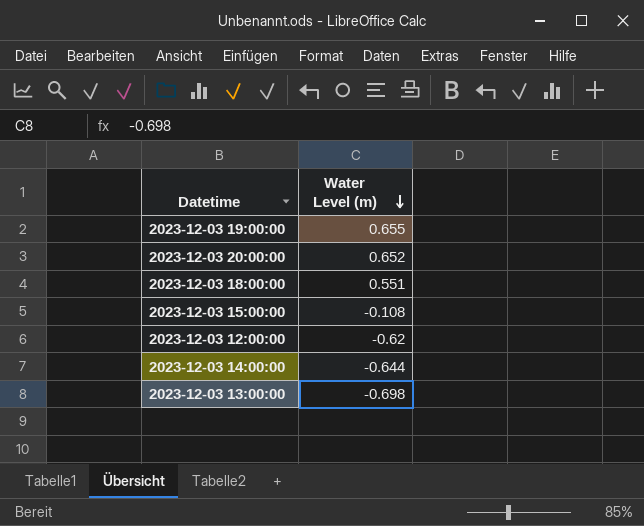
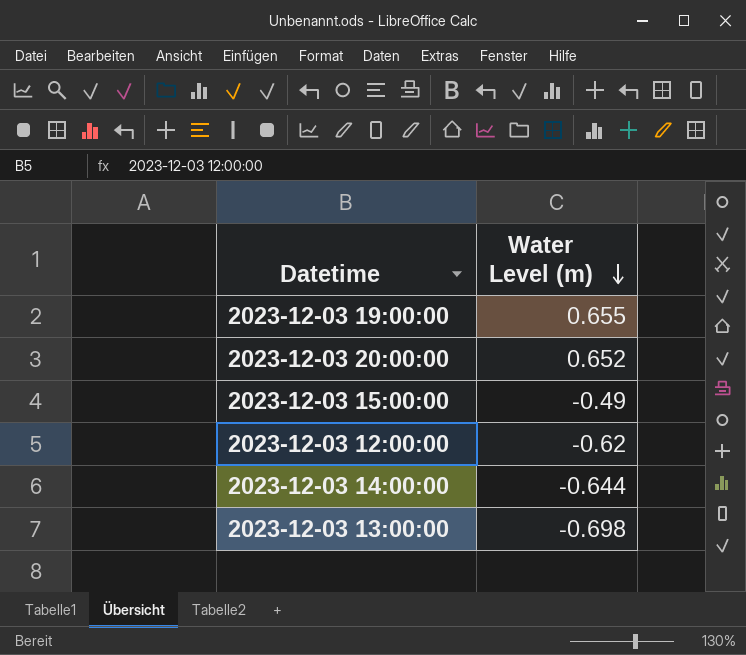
row 2023-12-03 18:00:00: 0.551 -> none
2023-12-03 15:00:00 | Water Level (m): -0.108 -> -0.49

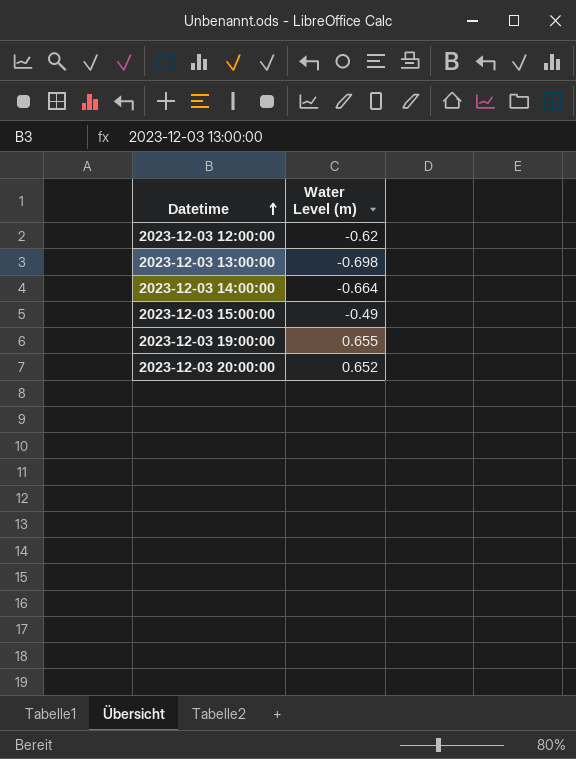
row order: Water Level (m) descending -> Datetime ascending
2023-12-03 14:00:00 | Water Level (m): -0.644 -> -0.664

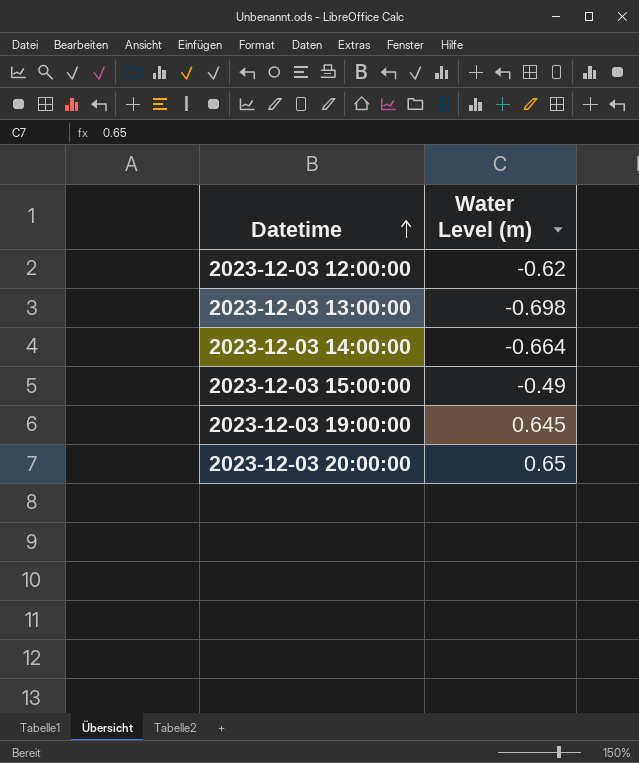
2023-12-03 19:00:00 | Water Level (m): 0.655 -> 0.645
2023-12-03 20:00:00 | Water Level (m): 0.652 -> 0.65

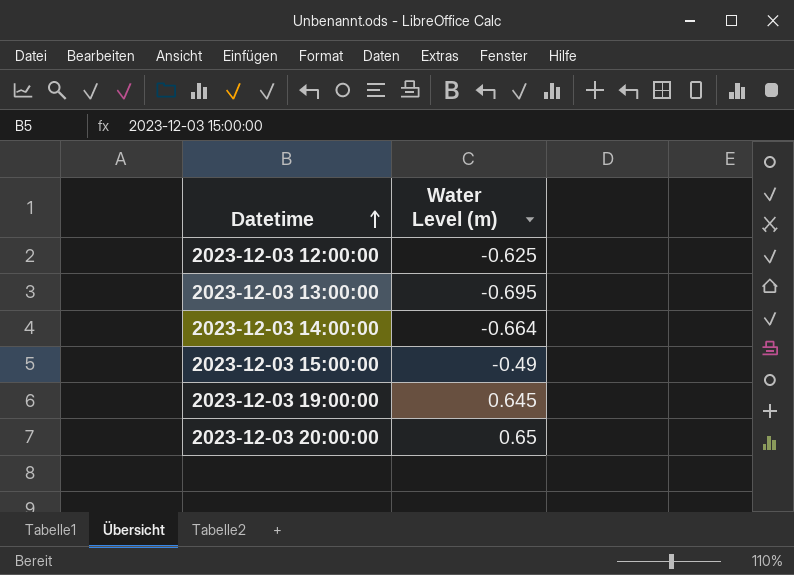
2023-12-03 12:00:00 | Water Level (m): -0.62 -> -0.625
2023-12-03 13:00:00 | Water Level (m): -0.698 -> -0.695

